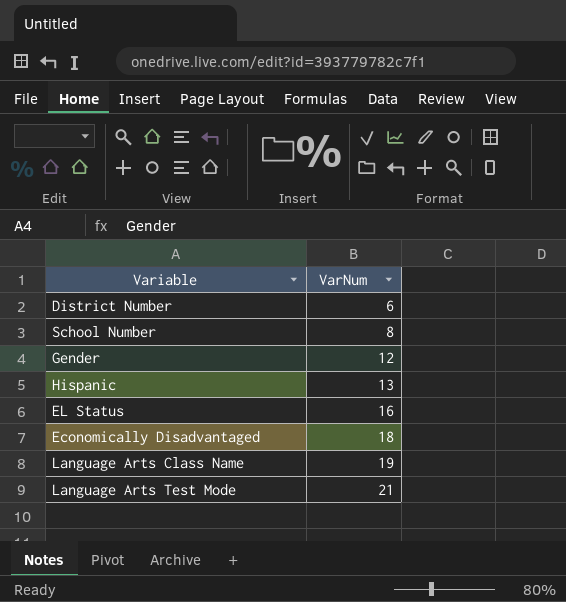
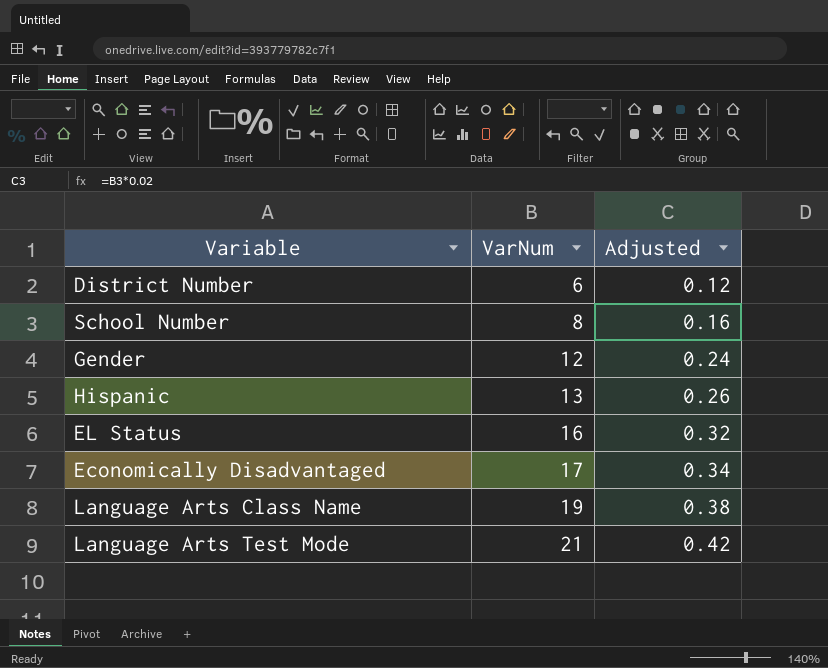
column Adjusted | formula: none -> [VarNum] * 0.02
Economically Disadvantaged | VarNum: 18 -> 17

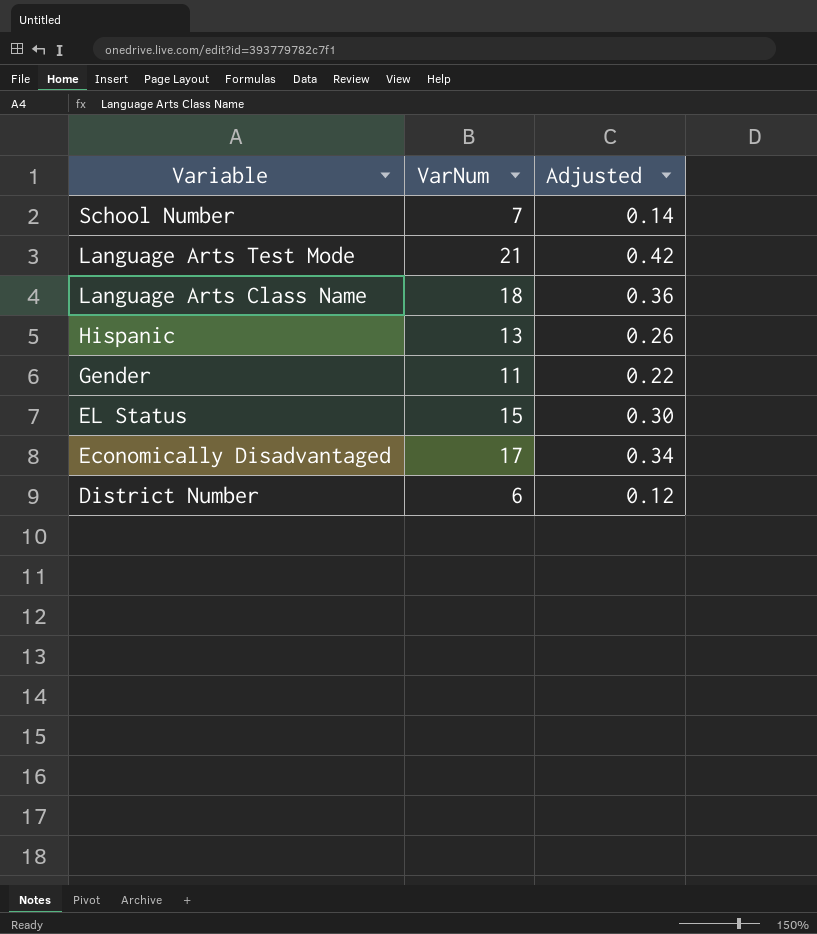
row order: VarNum ascending -> Variable descending
School Number | VarNum: 8 -> 7
School Number | Adjusted: 0.16 -> 0.14
Language Arts Class Name | VarNum: 19 -> 18
Language Arts Class Name | Adjusted: 0.38 -> 0.36
Gender | VarNum: 12 -> 11
Gender | Adjusted: 0.24 -> 0.22
EL Status | VarNum: 16 -> 15
EL Status | Adjusted: 0.32 -> 0.30

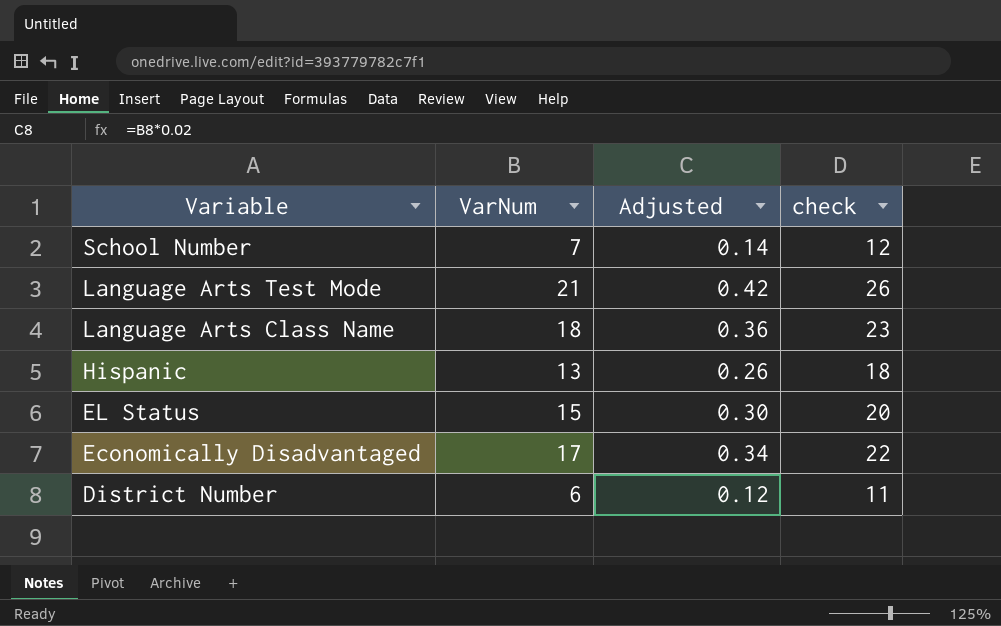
column check | formula: none -> [VarNum] + 5
row Gender: 11 | 0.22 -> none

